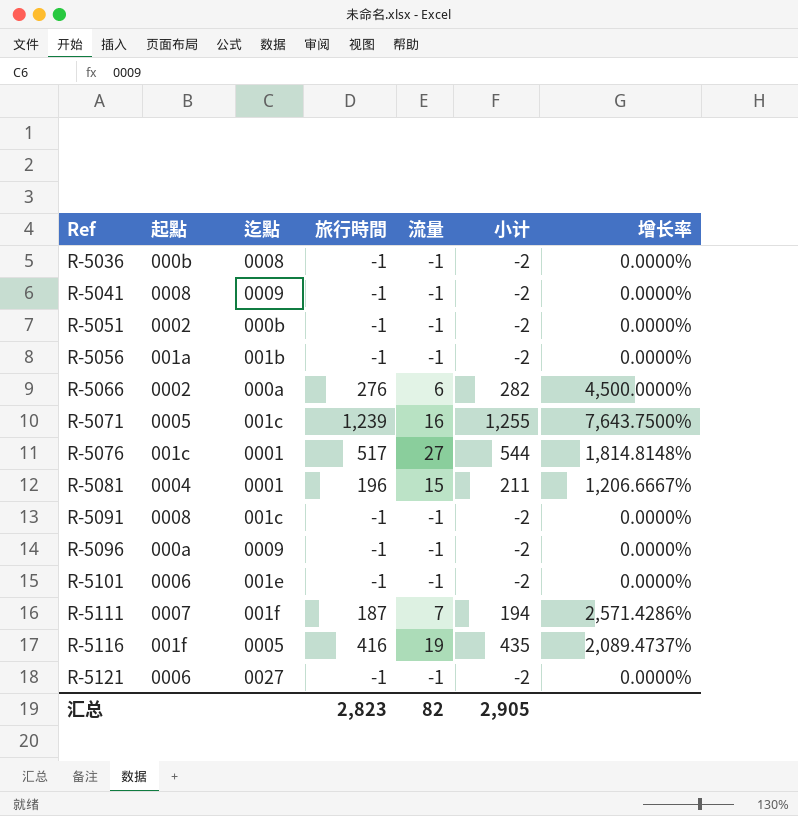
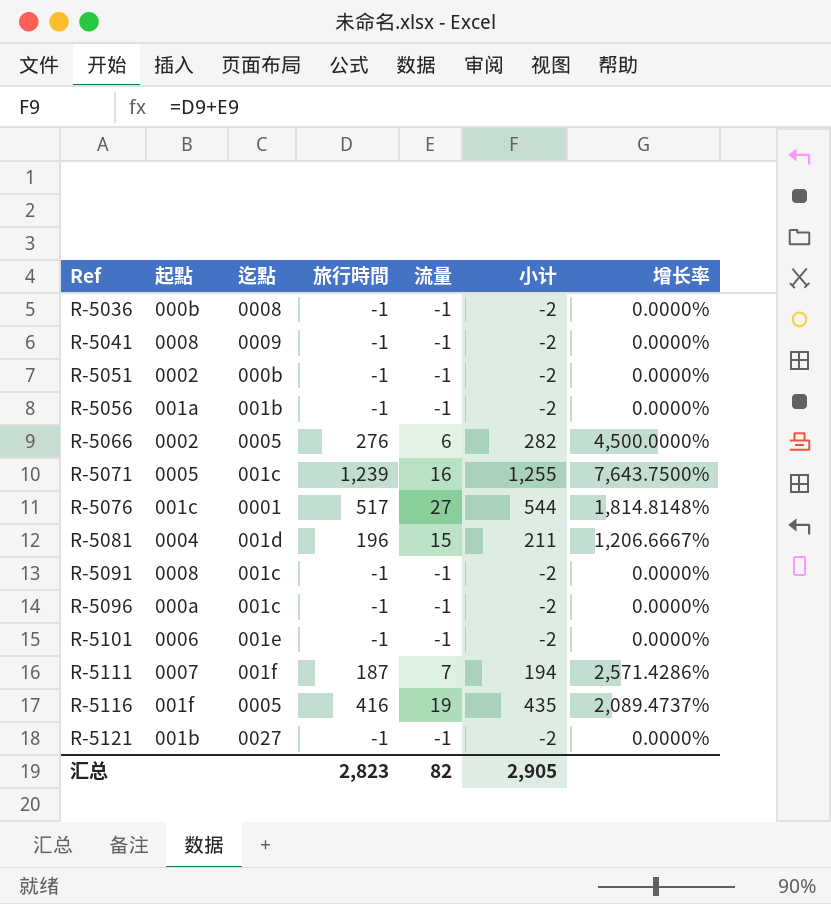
R-5066 | 迄點: 000a -> 0005
R-5081 | 迄點: 0001 -> 001d
R-5096 | 迄點: 0009 -> 001c
R-5121 | 起點: 0006 -> 001b

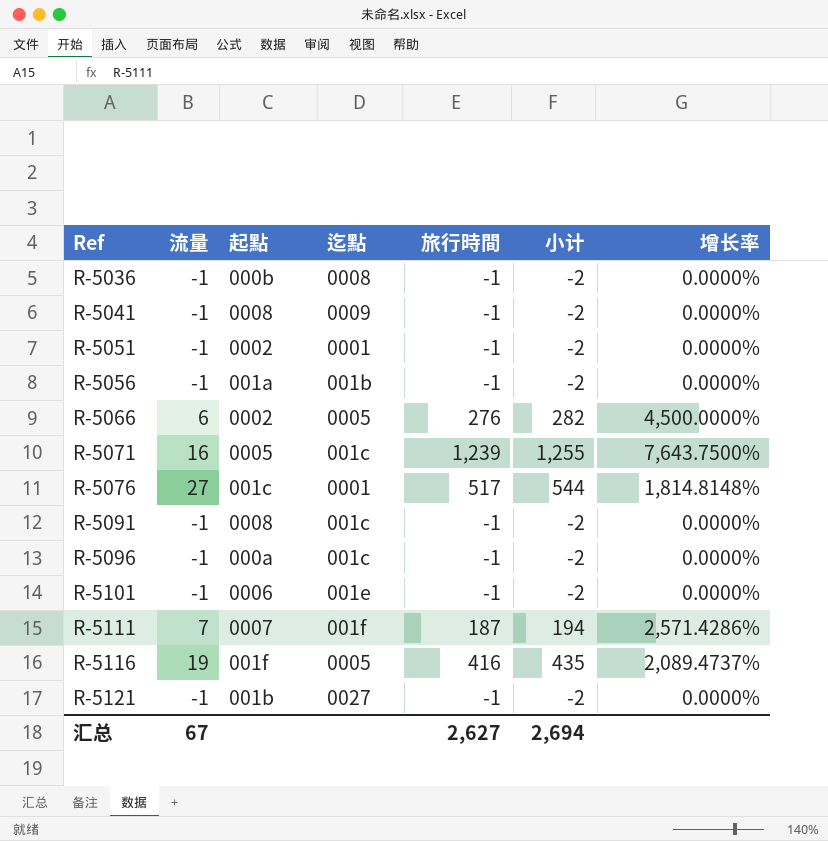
column 流量 | position: 5 -> 2
row R-5081: 0004 | 001d | 196 | 15 | 211 | 1,206.6667% -> none
R-5051 | 迄點: 000b -> 0001
汇总 | 流量: 82 -> 67
汇总 | 旅行時間: 2,823 -> 2,627
汇总 | 小计: 2,905 -> 2,694

